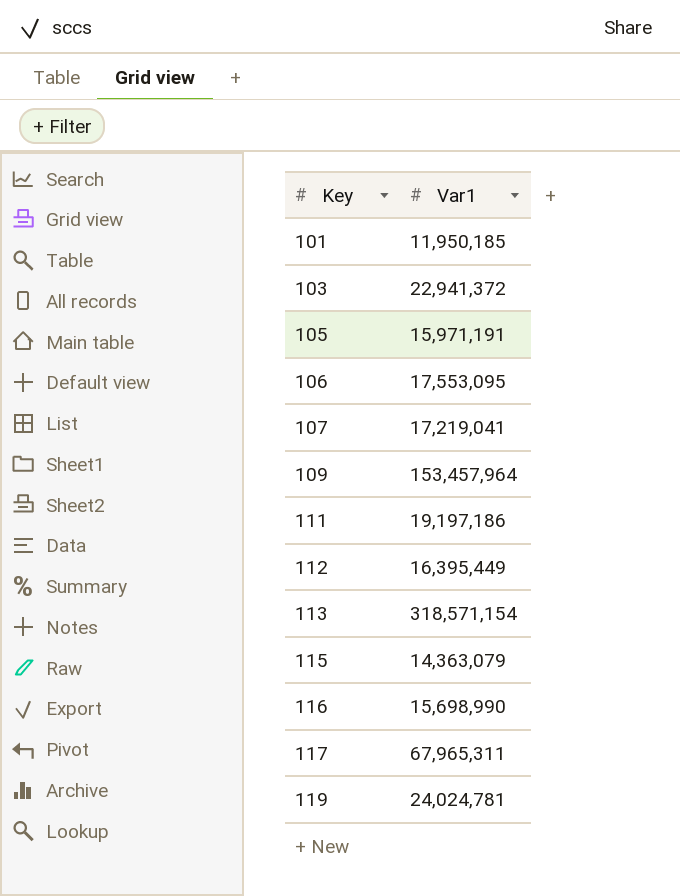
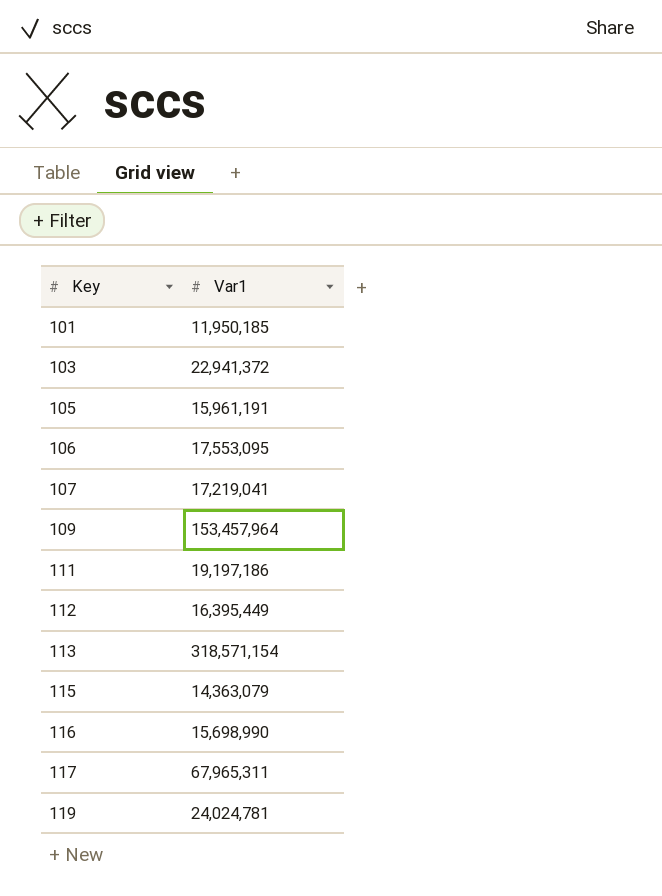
105 | Var1: 15,971,191 -> 15,961,191

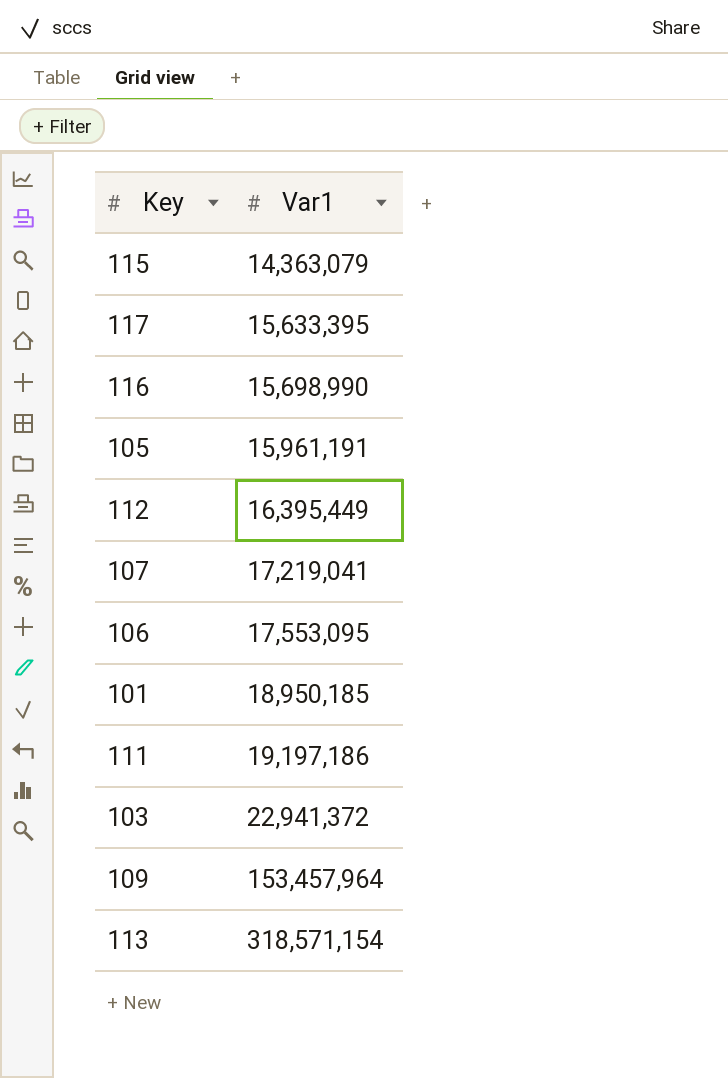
row order: Key ascending -> Var1 ascending
row 119: 24,024,781 -> none
117 | Var1: 67,965,311 -> 15,633,395
101 | Var1: 11,950,185 -> 18,950,185

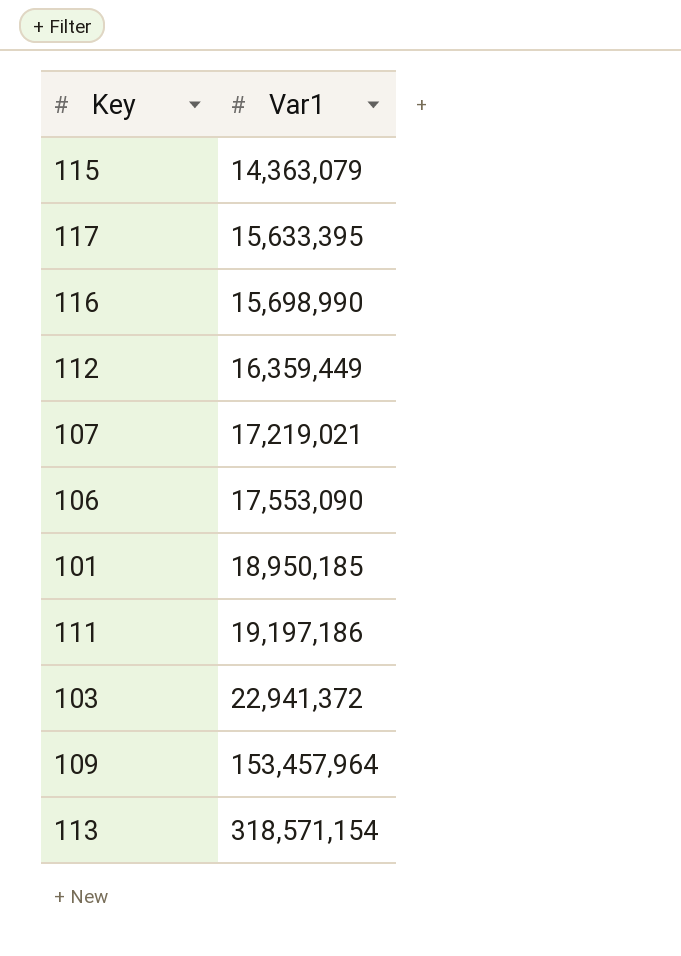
row 105: 15,961,191 -> none
112 | Var1: 16,395,449 -> 16,359,449
107 | Var1: 17,219,041 -> 17,219,021
106 | Var1: 17,553,095 -> 17,553,090

